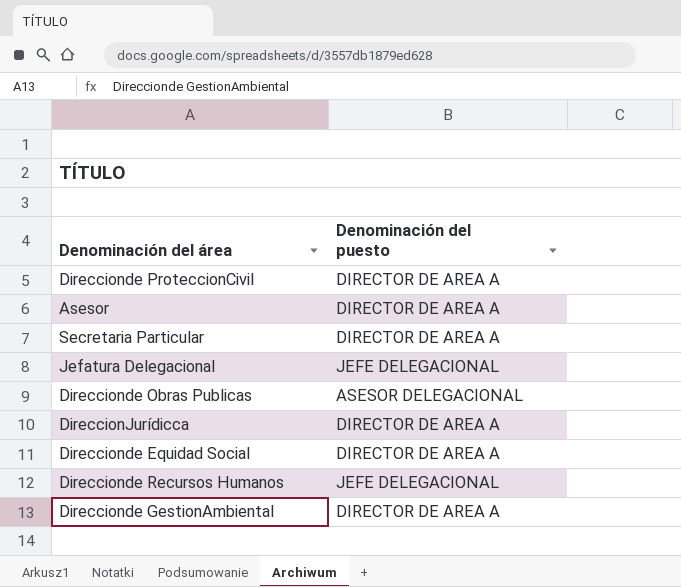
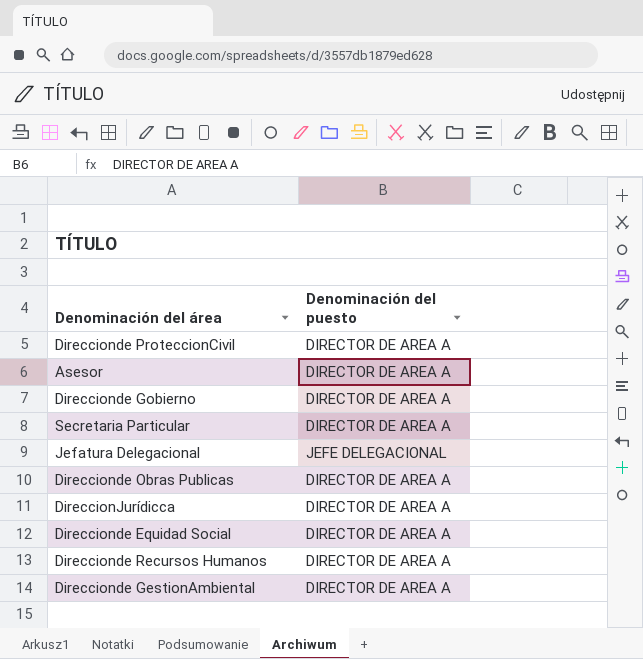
row Direccionde Gobierno: none -> DIRECTOR DE AREA A
Direccionde Obras Publicas | Denominación del puesto: ASESOR DELEGACIONAL -> DIRECTOR DE AREA A
Direccionde Recursos Humanos | Denominación del puesto: JEFE DELEGACIONAL -> DIRECTOR DE AREA A

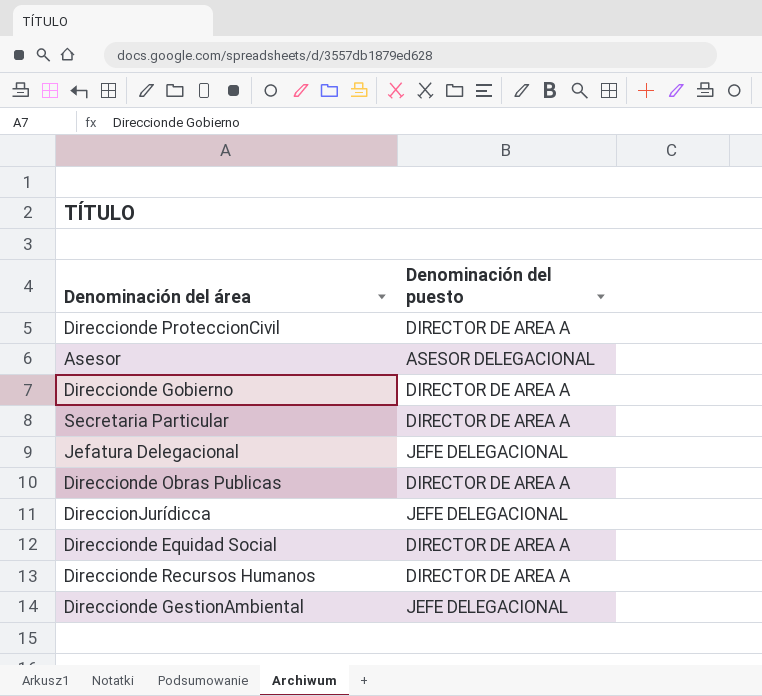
Asesor | Denominación del puesto: DIRECTOR DE AREA A -> ASESOR DELEGACIONAL
DireccionJurídicca | Denominación del puesto: DIRECTOR DE AREA A -> JEFE DELEGACIONAL
Direccionde GestionAmbiental | Denominación del puesto: DIRECTOR DE AREA A -> JEFE DELEGACIONAL

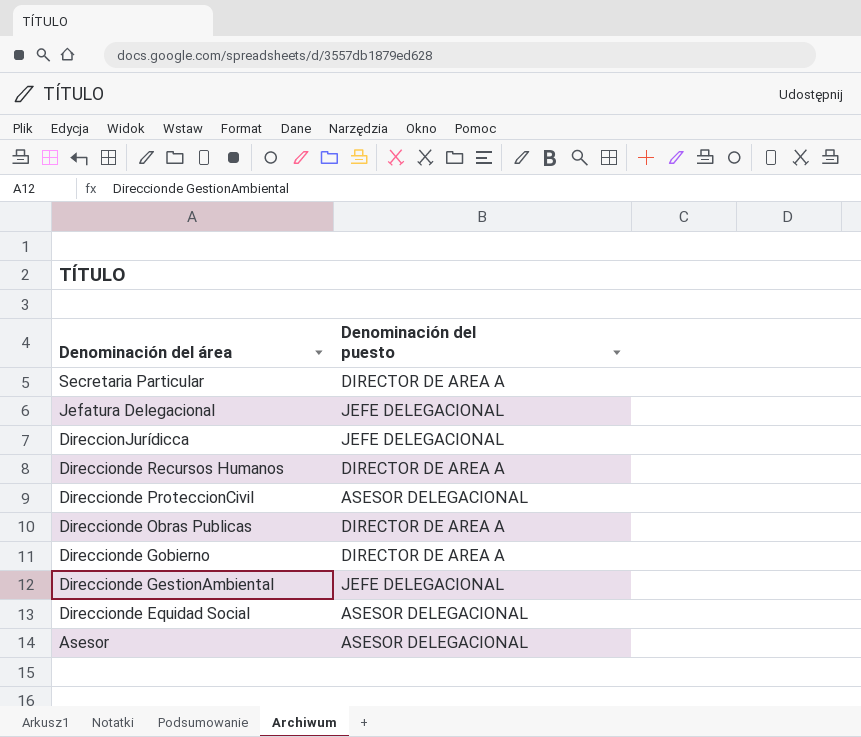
row order: none -> Denominación del área descending
Direccionde ProteccionCivil | Denominación del puesto: DIRECTOR DE AREA A -> ASESOR DELEGACIONAL
Direccionde Equidad Social | Denominación del puesto: DIRECTOR DE AREA A -> ASESOR DELEGACIONAL

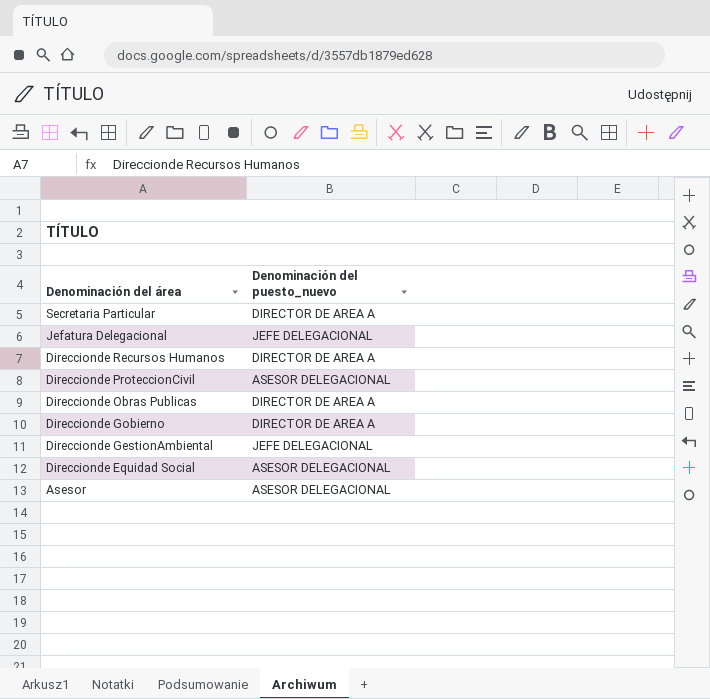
column name: Denominación del puesto -> Denominación del puesto_nuevo
row DireccionJurídicca: JEFE DELEGACIONAL -> none

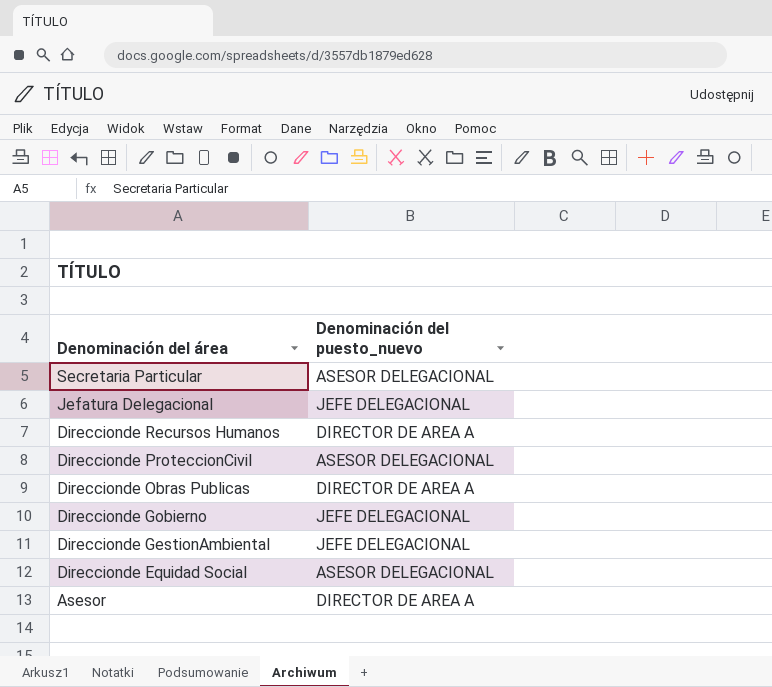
Secretaria Particular | Denominación del puesto_nuevo: DIRECTOR DE AREA A -> ASESOR DELEGACIONAL
Direccionde Gobierno | Denominación del puesto_nuevo: DIRECTOR DE AREA A -> JEFE DELEGACIONAL
Asesor | Denominación del puesto_nuevo: ASESOR DELEGACIONAL -> DIRECTOR DE AREA A

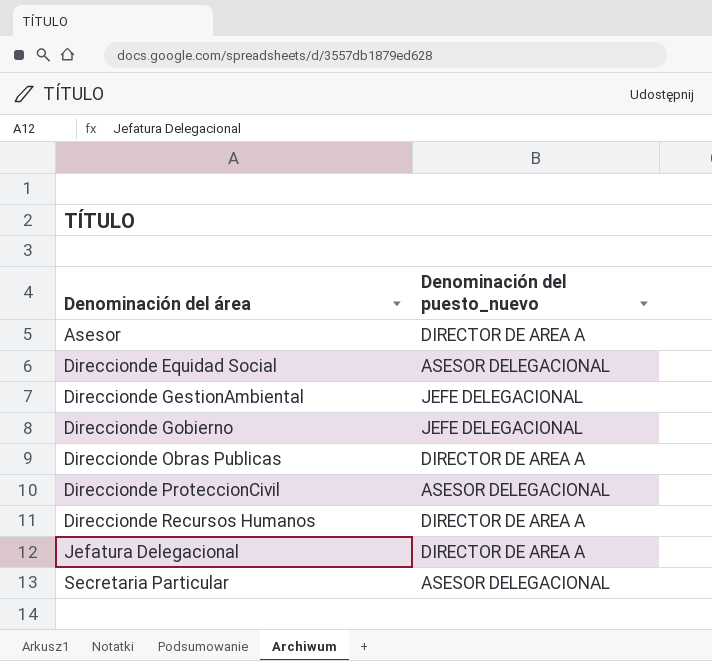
row order: Denominación del área descending -> Denominación del área ascending
Jefatura Delegacional | Denominación del puesto_nuevo: JEFE DELEGACIONAL -> DIRECTOR DE AREA A

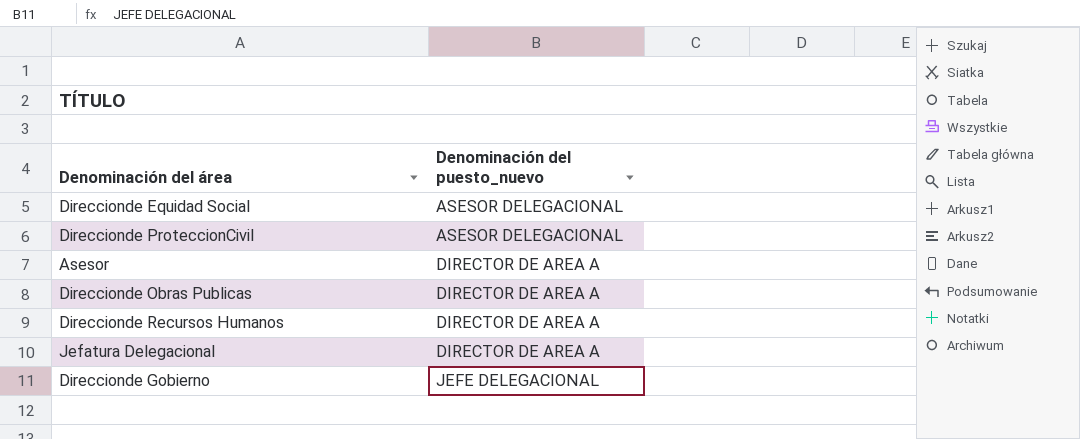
row order: Denominación del área ascending -> Denominación del puesto_nuevo ascending
row Direccionde GestionAmbiental: JEFE DELEGACIONAL -> none
row Secretaria Particular: ASESOR DELEGACIONAL -> none

